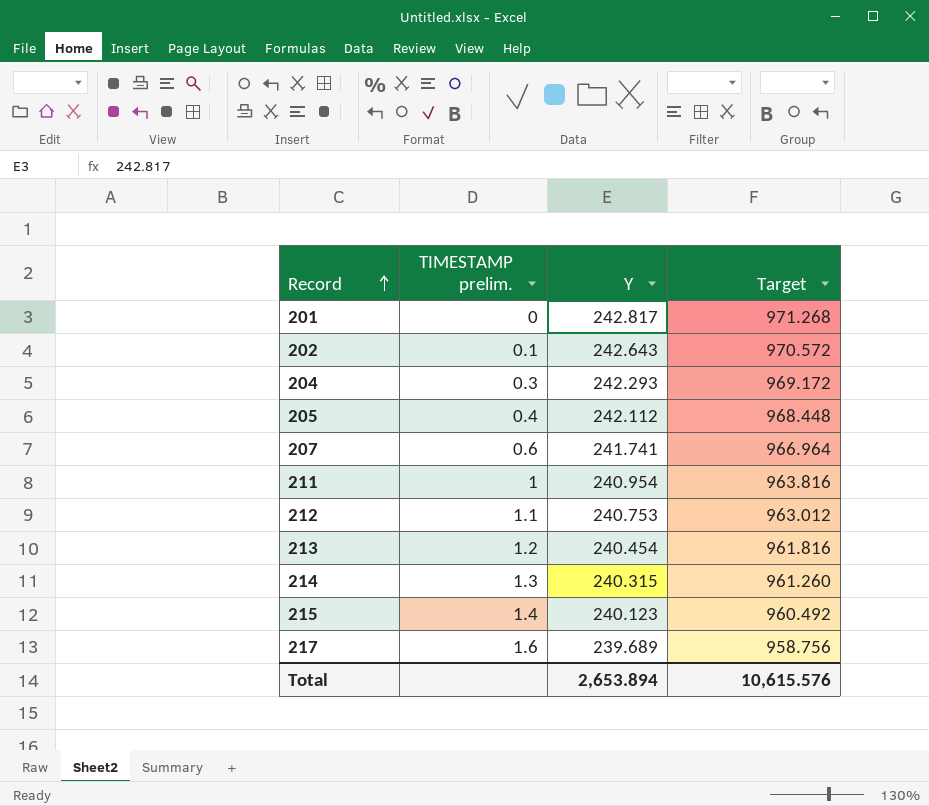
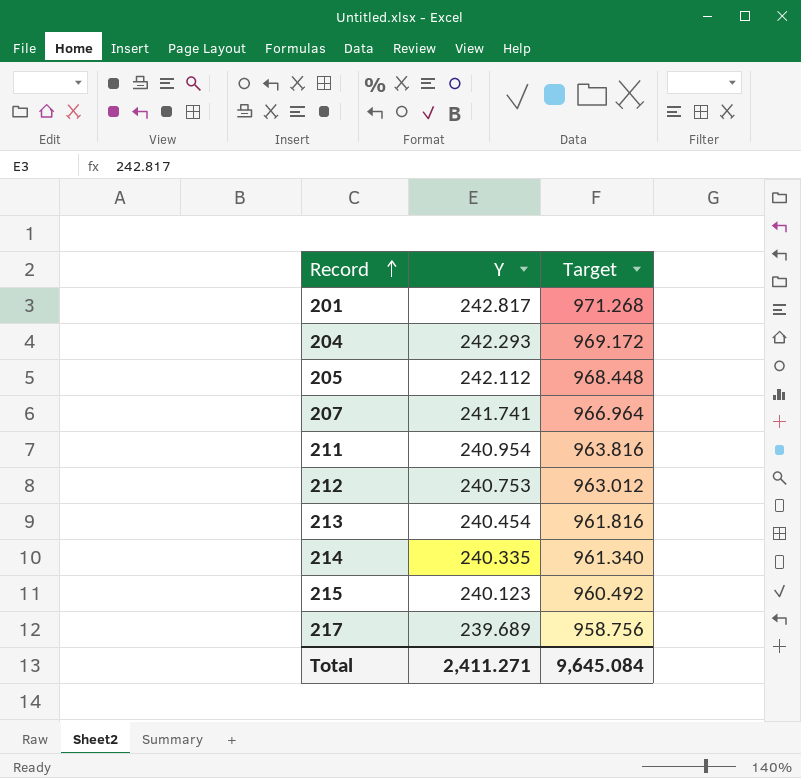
column TIMESTAMP prelim. | position: 2 -> none
row 202: 0.1 | 242.643 | 970.572 -> none
214 | Y: 240.315 -> 240.335
214 | Target: 961.260 -> 961.340
Total | Y: 2,653.894 -> 2,411.271
Total | Target: 10,615.576 -> 9,645.084

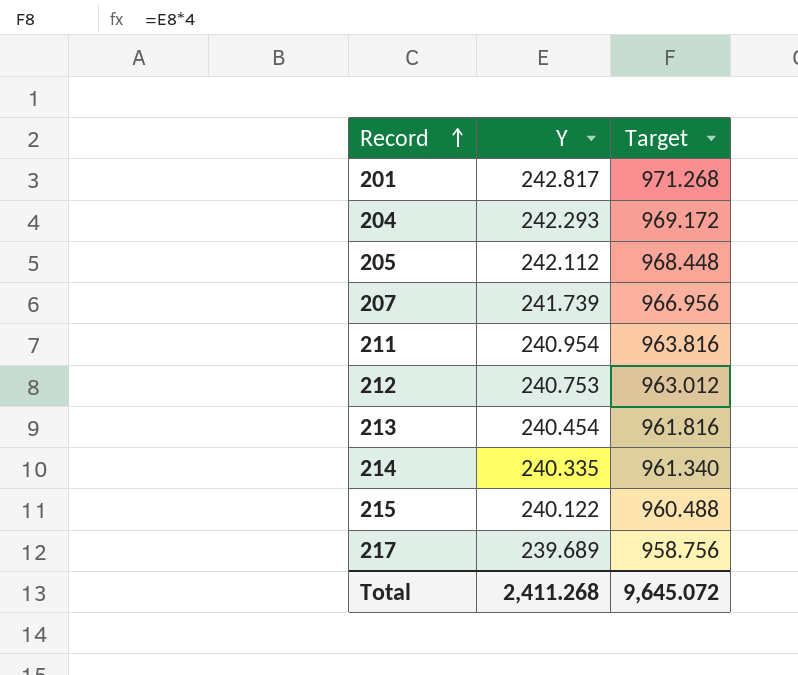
207 | Y: 241.741 -> 241.739
207 | Target: 966.964 -> 966.956
215 | Y: 240.123 -> 240.122
215 | Target: 960.492 -> 960.488
Total | Y: 2,411.271 -> 2,411.268
Total | Target: 9,645.084 -> 9,645.072

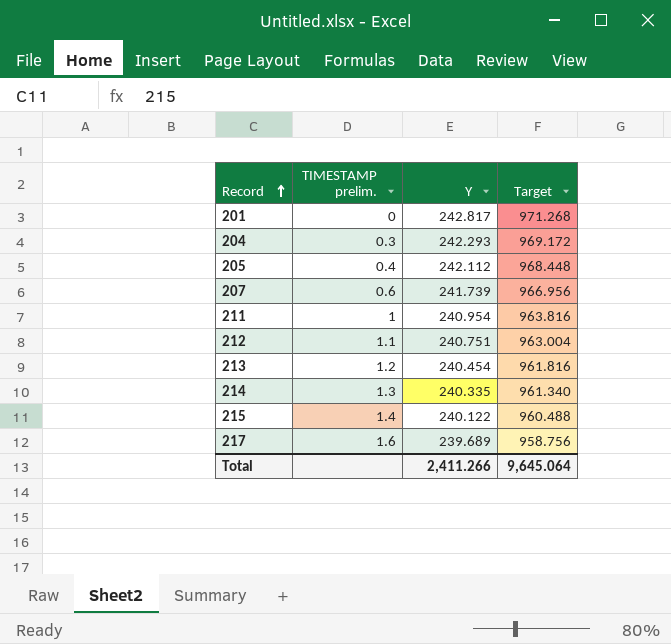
column TIMESTAMP prelim. | position: none -> 2
212 | Y: 240.753 -> 240.751
212 | Target: 963.012 -> 963.004
Total | Y: 2,411.268 -> 2,411.266
Total | Target: 9,645.072 -> 9,645.064

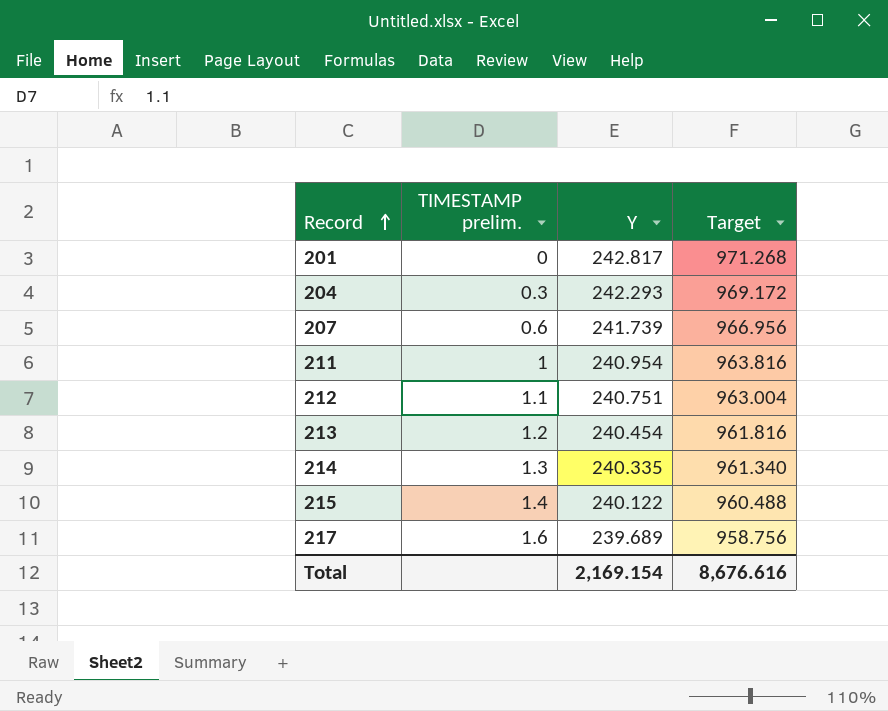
row 205: 0.4 | 242.112 | 968.448 -> none
Total | Y: 2,411.266 -> 2,169.154
Total | Target: 9,645.064 -> 8,676.616

